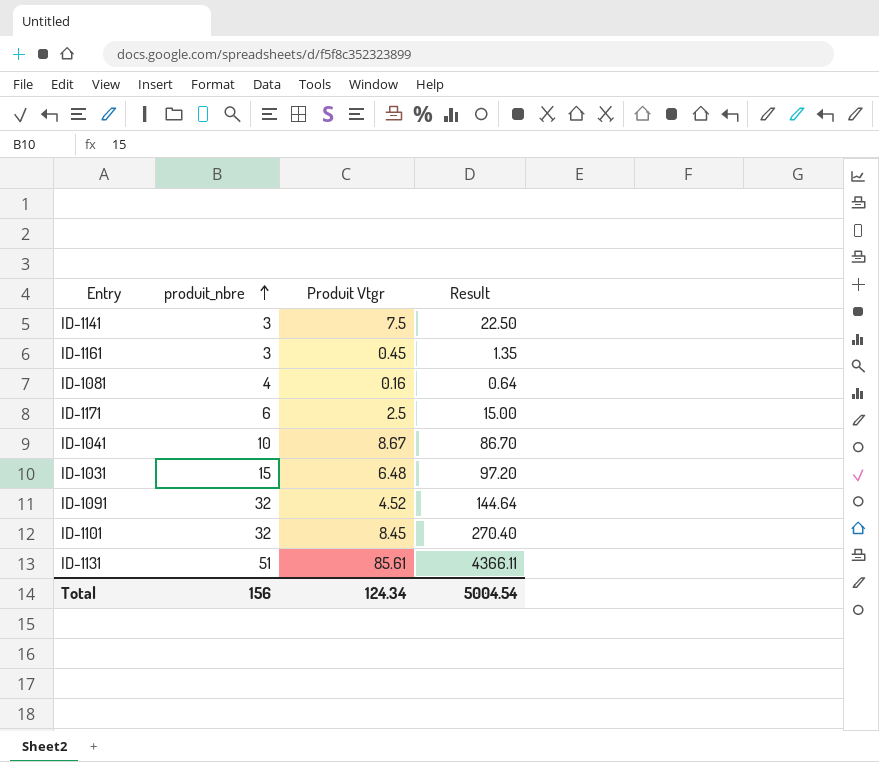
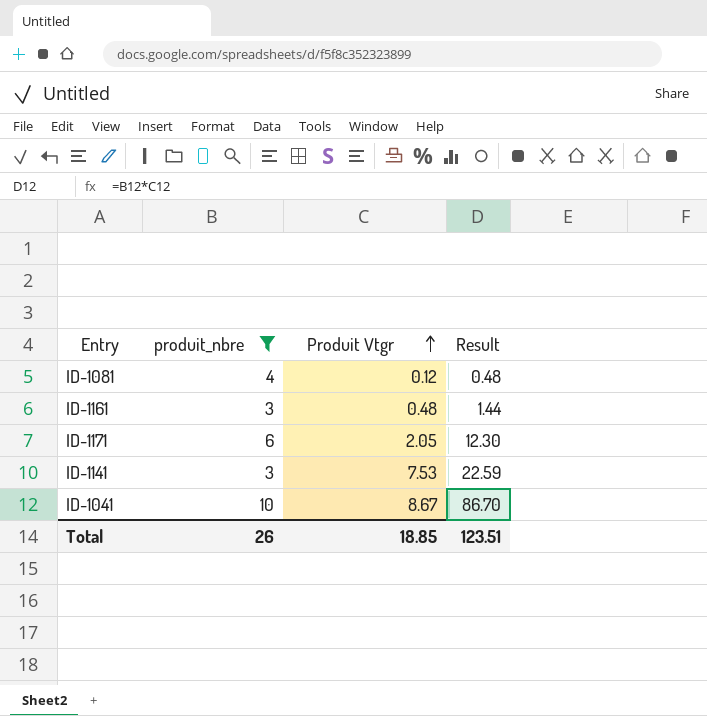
filter: none -> produit_nbre <= 10
row order: produit_nbre ascending -> Produit Vtgr ascending
ID-1081 | Produit Vtgr: 0.16 -> 0.12
ID-1081 | Result: 0.64 -> 0.48
ID-1161 | Produit Vtgr: 0.45 -> 0.48
ID-1161 | Result: 1.35 -> 1.44
ID-1171 | Produit Vtgr: 2.5 -> 2.05
ID-1171 | Result: 15.00 -> 12.30
ID-1141 | Produit Vtgr: 7.5 -> 7.53
ID-1141 | Result: 22.50 -> 22.59
Total | produit_nbre: 156 -> 26
Total | Produit Vtgr: 124.34 -> 18.85
Total | Result: 5004.54 -> 123.51

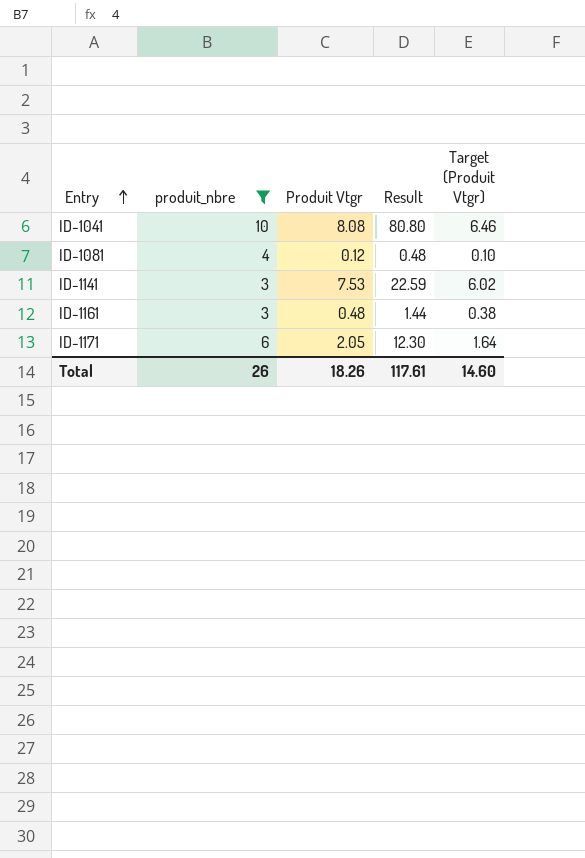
row order: Produit Vtgr ascending -> Entry ascending
column Target (Produit Vtgr) | formula: none -> [Produit Vtgr] * 0.8
ID-1041 | Produit Vtgr: 8.67 -> 8.08
ID-1041 | Result: 86.70 -> 80.80
Total | Produit Vtgr: 18.85 -> 18.26
Total | Result: 123.51 -> 117.61

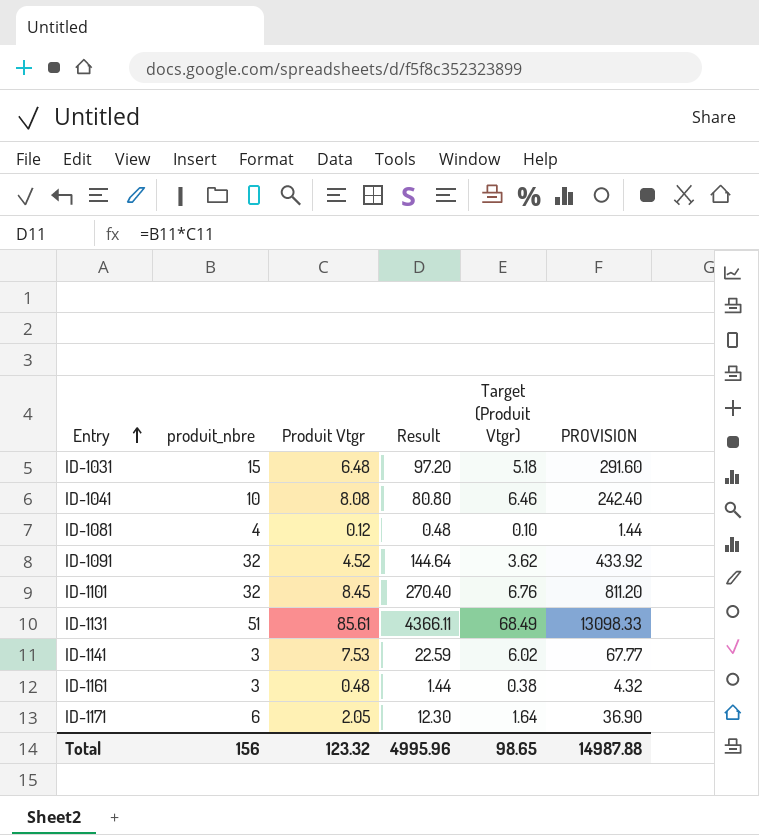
filter: produit_nbre <= 10 -> none
column PROVISION | formula: none -> [Result] * 3
Total | produit_nbre: 26 -> 156
Total | Produit Vtgr: 18.26 -> 123.32
Total | Result: 117.61 -> 4995.96
Total | Target (Produit Vtgr): 14.60 -> 98.65

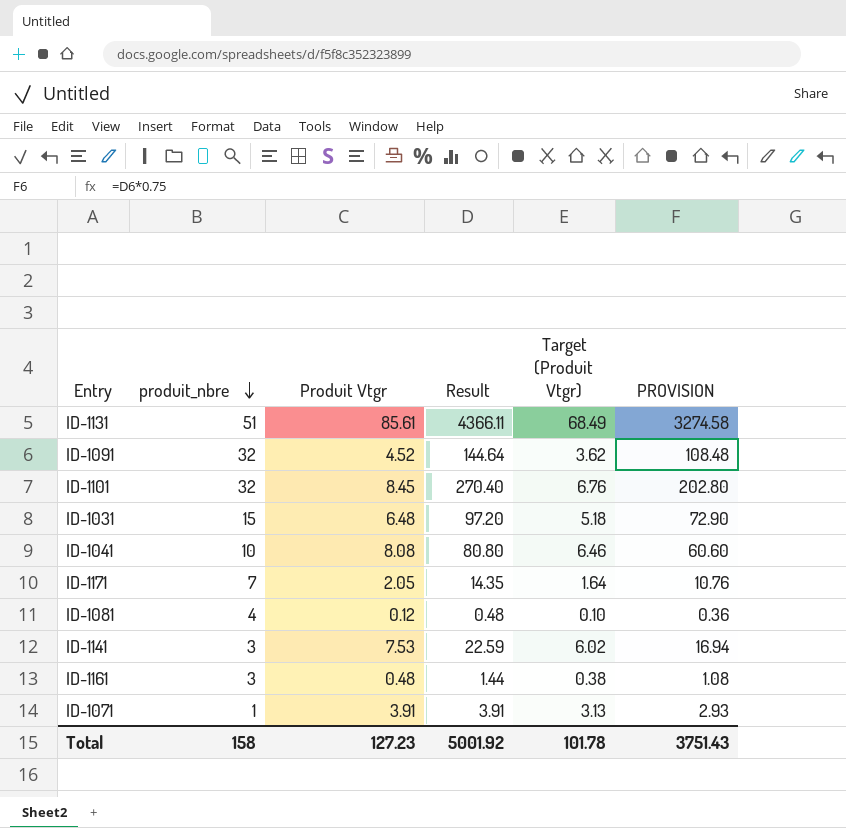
row order: Entry ascending -> produit_nbre descending
column PROVISION | formula: [Result] * 3 -> [Result] * 0.75
ID-1171 | produit_nbre: 6 -> 7
ID-1171 | Result: 12.30 -> 14.35
row ID-1071: none -> 1 | 3.91 | 3.91 | 3.13 | 2.93
Total | produit_nbre: 156 -> 158
Total | Produit Vtgr: 123.32 -> 127.23
Total | Result: 4995.96 -> 5001.92
Total | Target (Produit Vtgr): 98.65 -> 101.78
Total | PROVISION: 14987.88 -> 3751.43

